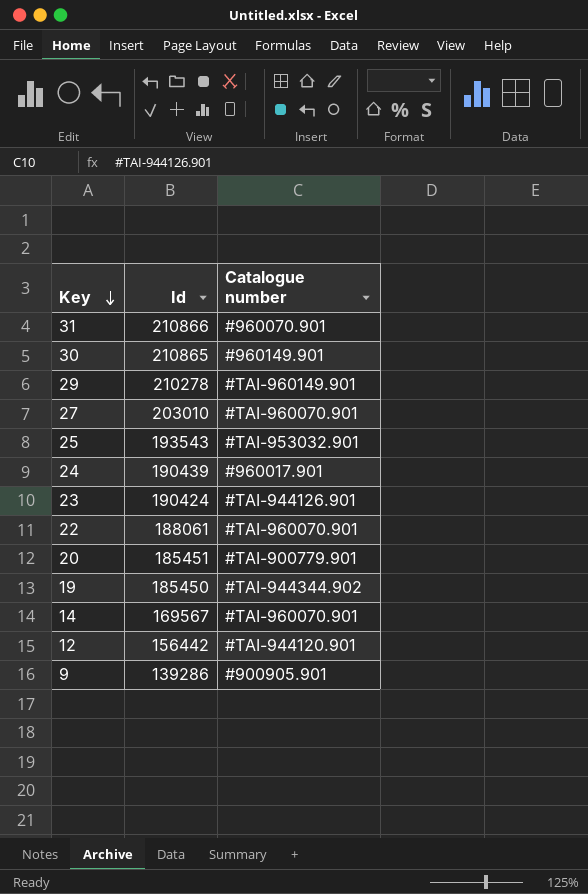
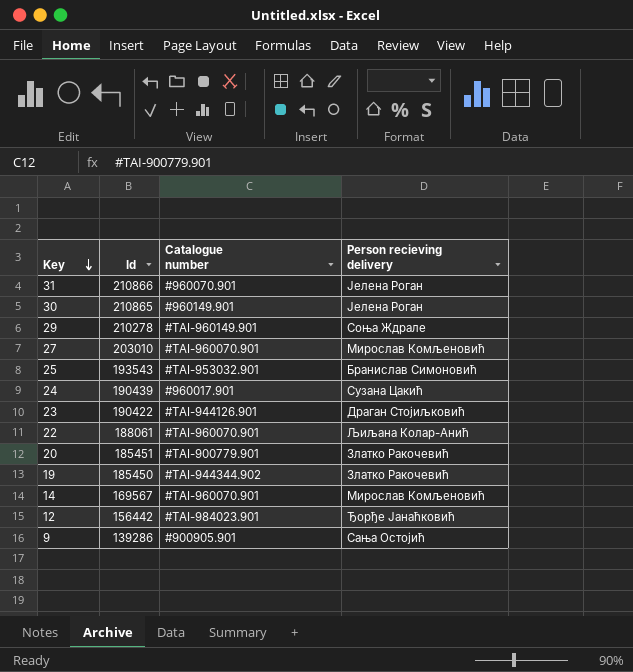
column Person recieving delivery | position: none -> 4
23 | Id: 190424 -> 190422
12 | Catalogue number: #TAI-944120.901 -> #TAI-984023.901

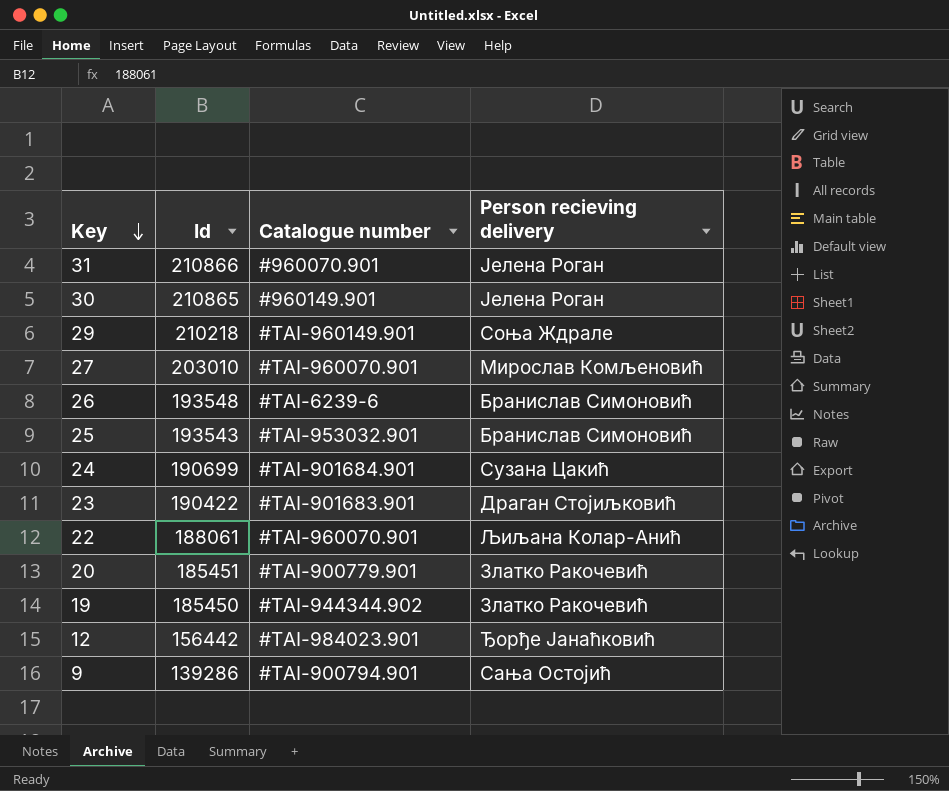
row 14: 169567 | #TAI-960070.901 | Мирослав Комљеновић -> none
29 | Id: 210278 -> 210218
row 26: none -> 193548 | #TAI-6239-6 | Бранислав Симоновић
24 | Id: 190439 -> 190699
24 | Catalogue number: #960017.901 -> #TAI-901684.901
23 | Catalogue number: #TAI-944126.901 -> #TAI-901683.901
9 | Catalogue number: #900905.901 -> #TAI-900794.901

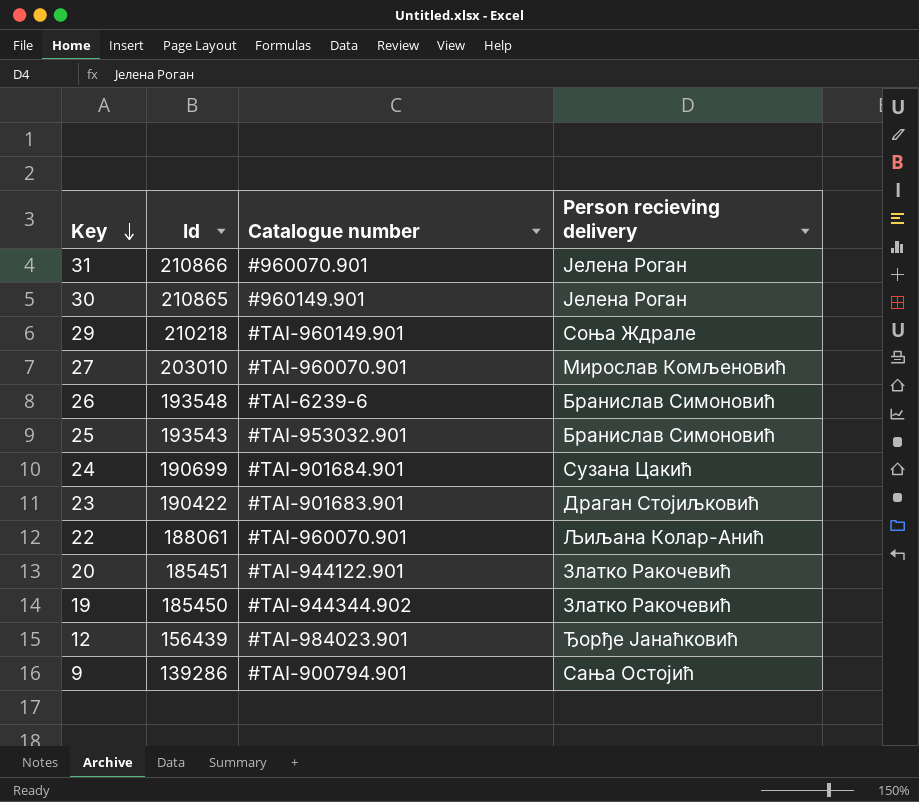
20 | Catalogue number: #TAI-900779.901 -> #TAI-944122.901
12 | Id: 156442 -> 156439

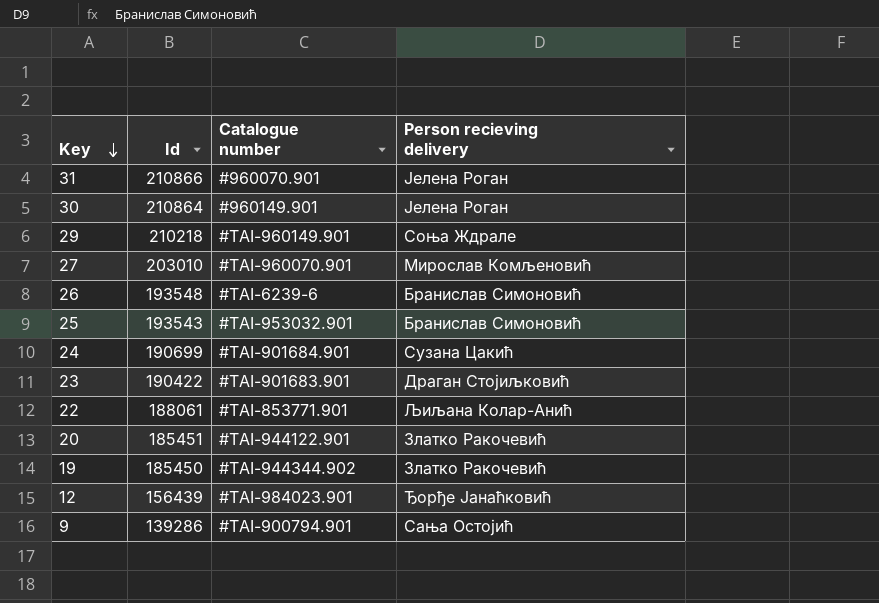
30 | Id: 210865 -> 210864
22 | Catalogue number: #TAI-960070.901 -> #TAI-853771.901

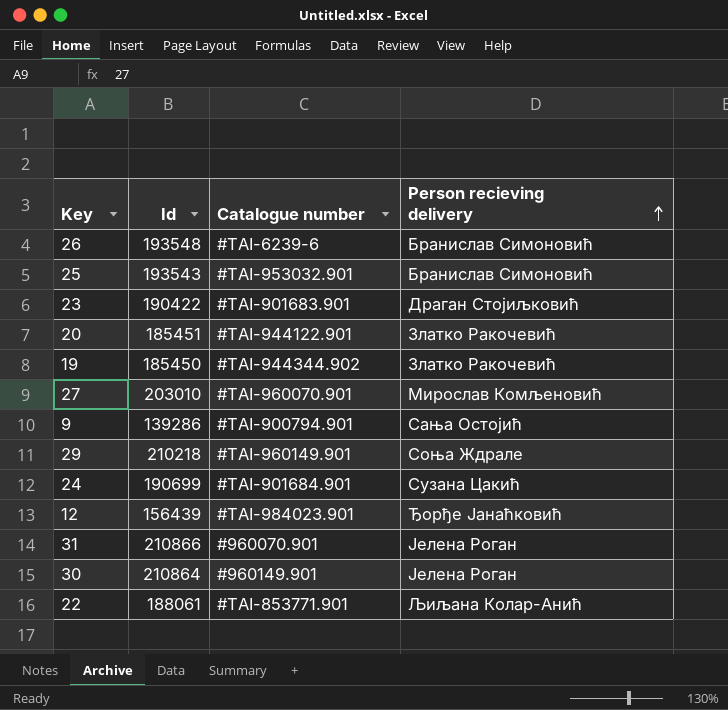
row order: Key descending -> Person recieving delivery ascending

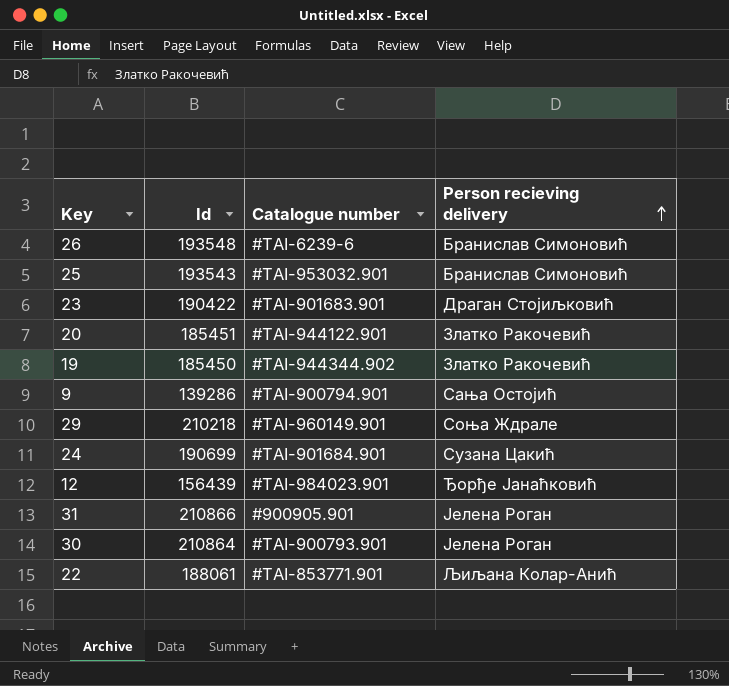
row 27: 203010 | #TAI-960070.901 | Мирослав Комљеновић -> none
31 | Catalogue number: #960070.901 -> #900905.901
30 | Catalogue number: #960149.901 -> #TAI-900793.901

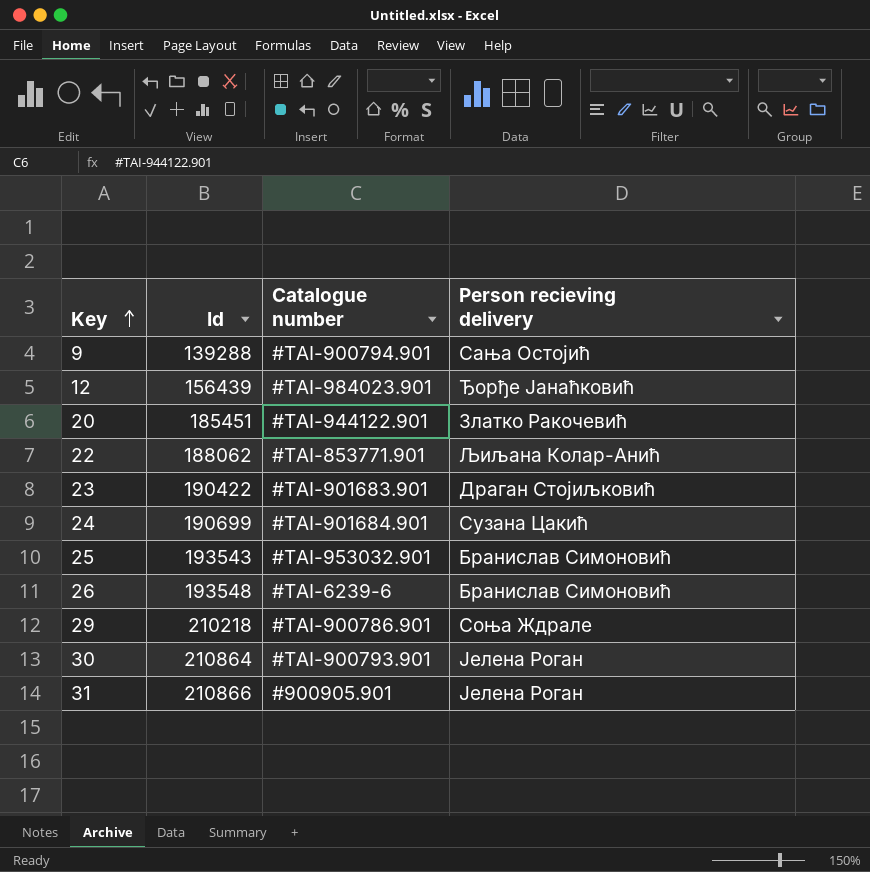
row order: Person recieving delivery ascending -> Key ascending
row 19: 185450 | #TAI-944344.902 | Златко Ракочевић -> none
9 | Id: 139286 -> 139288
22 | Id: 188061 -> 188062
29 | Catalogue number: #TAI-960149.901 -> #TAI-900786.901

